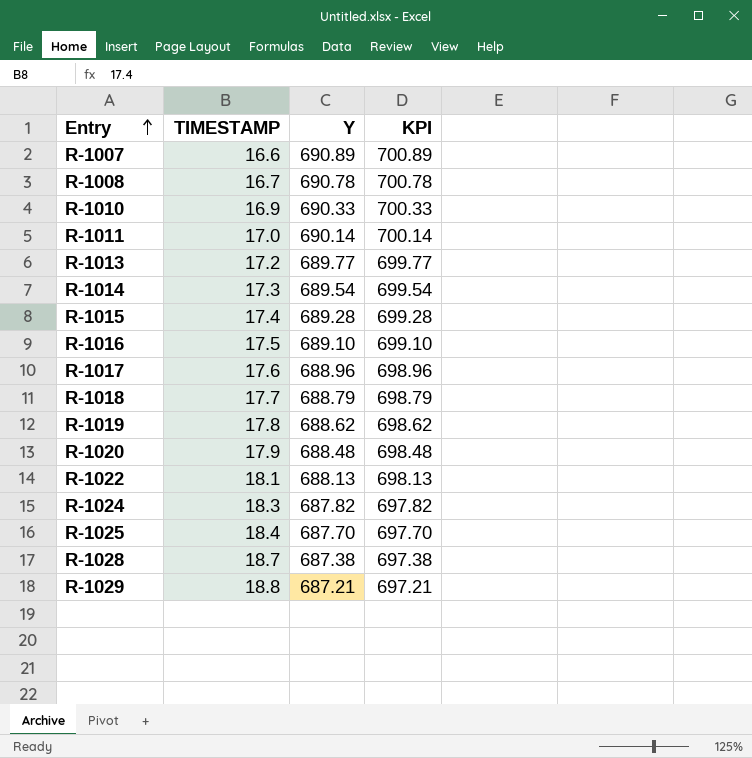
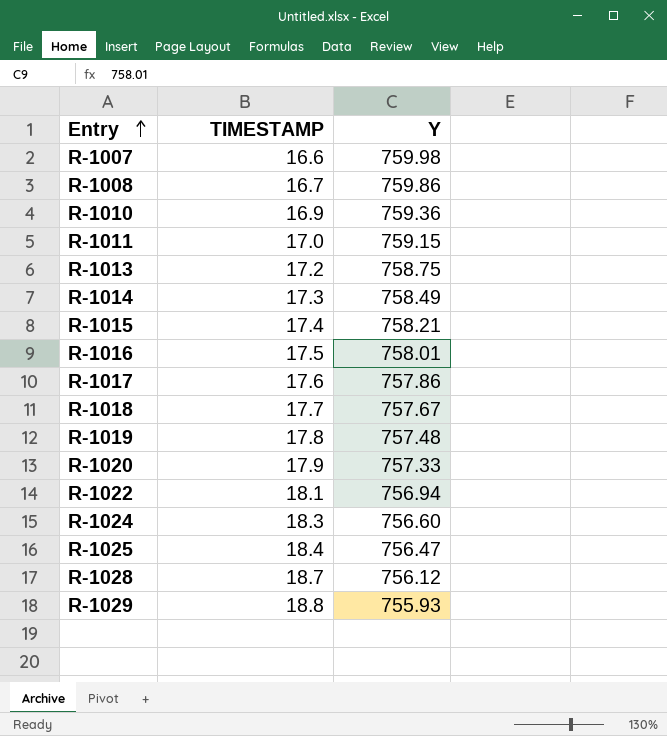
column KPI | formula: [Y] + 10 -> none
R-1007 | Y: 690.89 -> 759.98
R-1008 | Y: 690.78 -> 759.86
R-1010 | Y: 690.33 -> 759.36
R-1011 | Y: 690.14 -> 759.15
R-1013 | Y: 689.77 -> 758.75
R-1014 | Y: 689.54 -> 758.49
R-1015 | Y: 689.28 -> 758.21
R-1016 | Y: 689.10 -> 758.01
R-1017 | Y: 688.96 -> 757.86
R-1018 | Y: 688.79 -> 757.67
R-1019 | Y: 688.62 -> 757.48
R-1020 | Y: 688.48 -> 757.33
R-1022 | Y: 688.13 -> 756.94
R-1024 | Y: 687.82 -> 756.60
R-1025 | Y: 687.70 -> 756.47
R-1028 | Y: 687.38 -> 756.12
R-1029 | Y: 687.21 -> 755.93

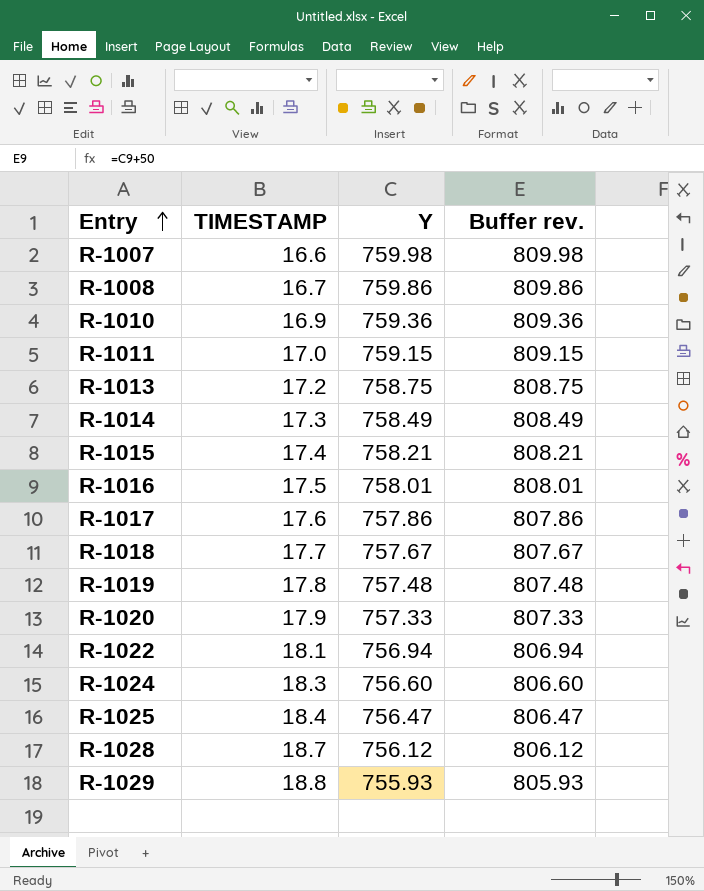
column Buffer rev. | formula: none -> [Y] + 50

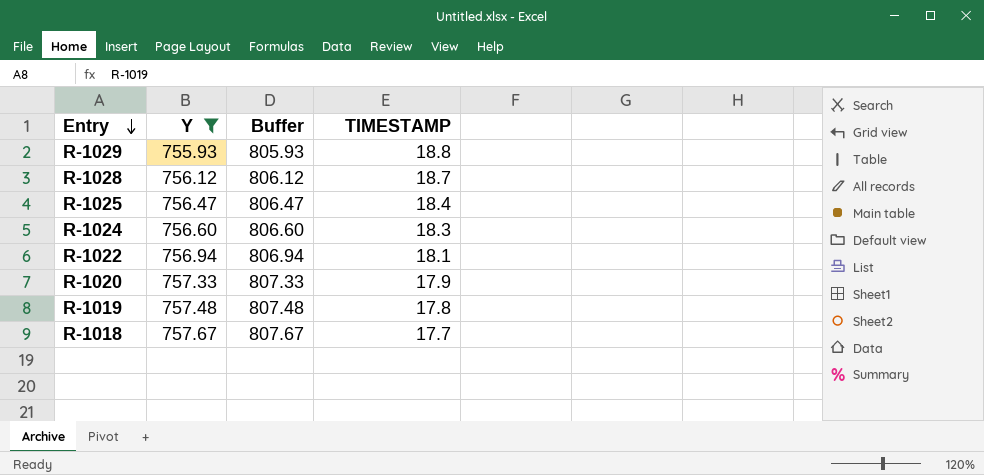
filter: none -> Y <= 757.67
row order: Entry ascending -> Entry descending
column name: Buffer rev. -> Buffer
column TIMESTAMP | position: 2 -> 4

